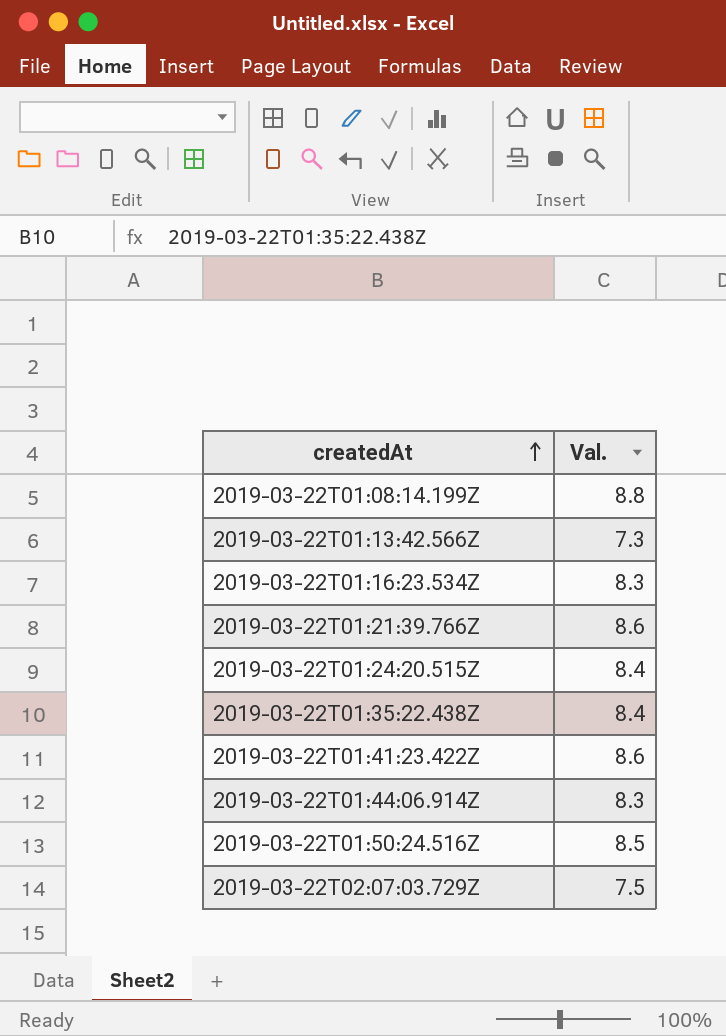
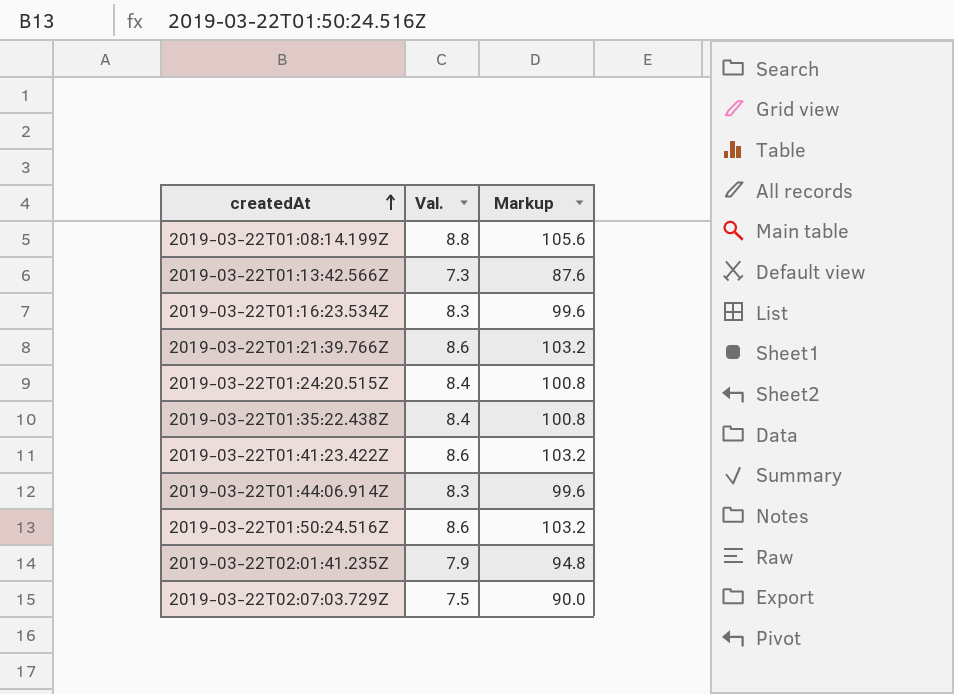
column Markup | formula: none -> [Val.] * 12
2019-03-22T01:50:24.516Z | Val.: 8.5 -> 8.6
row 2019-03-22T02:01:41.235Z: none -> 7.9 | 94.8

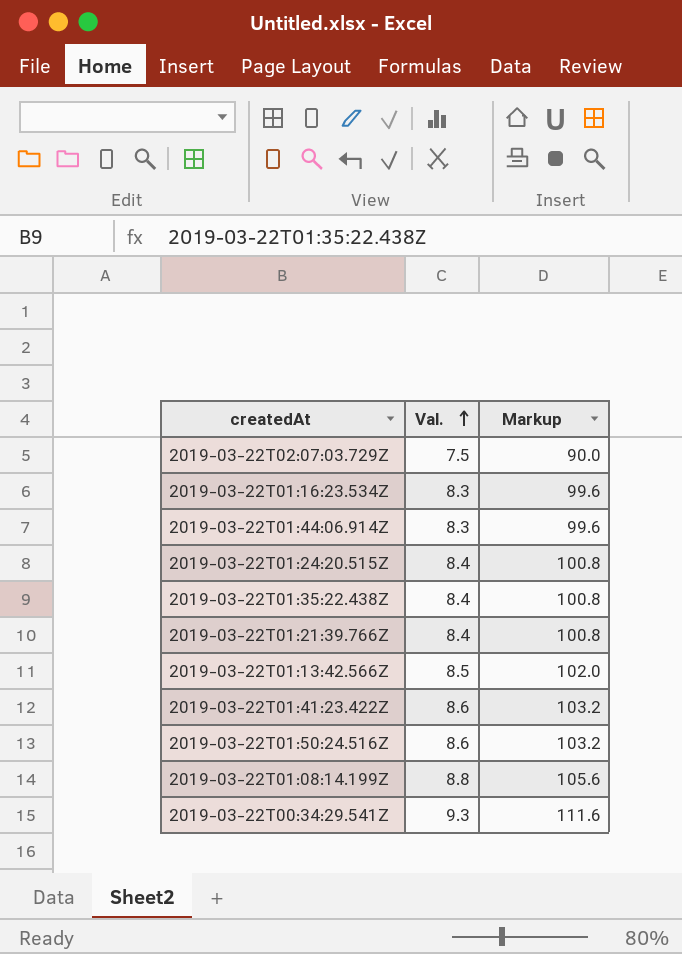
row order: createdAt ascending -> Val. ascending
row 2019-03-22T02:01:41.235Z: 7.9 | 94.8 -> none
2019-03-22T01:21:39.766Z | Val.: 8.6 -> 8.4
2019-03-22T01:21:39.766Z | Markup: 103.2 -> 100.8
2019-03-22T01:13:42.566Z | Val.: 7.3 -> 8.5
2019-03-22T01:13:42.566Z | Markup: 87.6 -> 102.0
row 2019-03-22T00:34:29.541Z: none -> 9.3 | 111.6

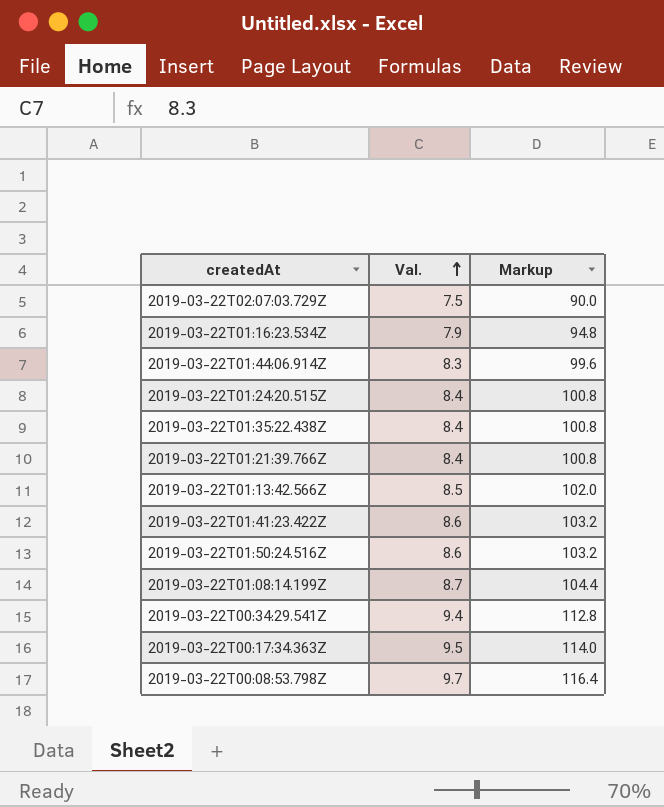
2019-03-22T01:16:23.534Z | Val.: 8.3 -> 7.9
2019-03-22T01:16:23.534Z | Markup: 99.6 -> 94.8
2019-03-22T01:08:14.199Z | Val.: 8.8 -> 8.7
2019-03-22T01:08:14.199Z | Markup: 105.6 -> 104.4
2019-03-22T00:34:29.541Z | Val.: 9.3 -> 9.4
2019-03-22T00:34:29.541Z | Markup: 111.6 -> 112.8
row 2019-03-22T00:17:34.363Z: none -> 9.5 | 114.0
row 2019-03-22T00:08:53.798Z: none -> 9.7 | 116.4

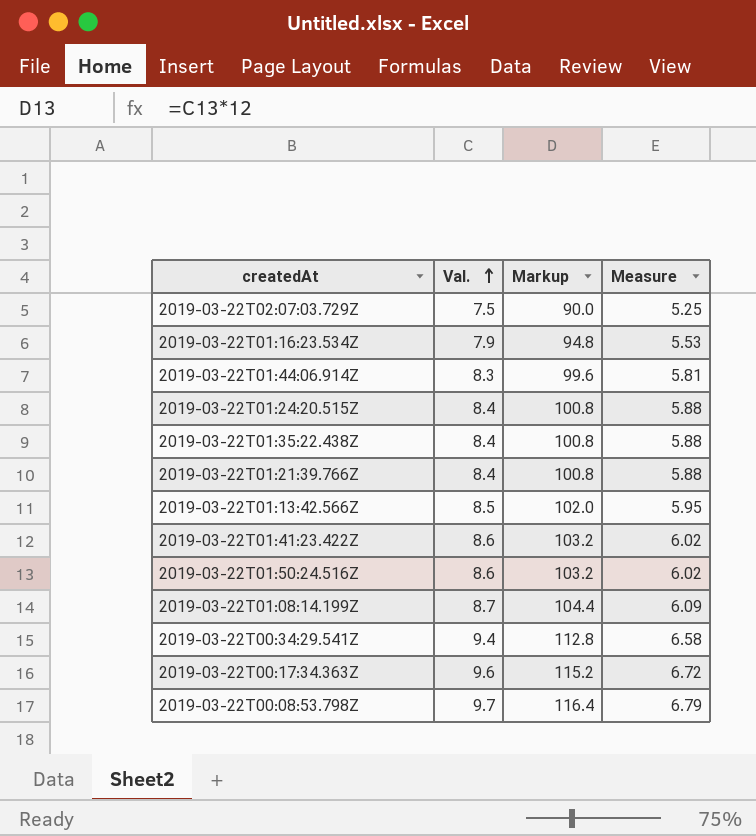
column Measure | formula: none -> [Val.] * 0.7
2019-03-22T00:17:34.363Z | Val.: 9.5 -> 9.6
2019-03-22T00:17:34.363Z | Markup: 114.0 -> 115.2

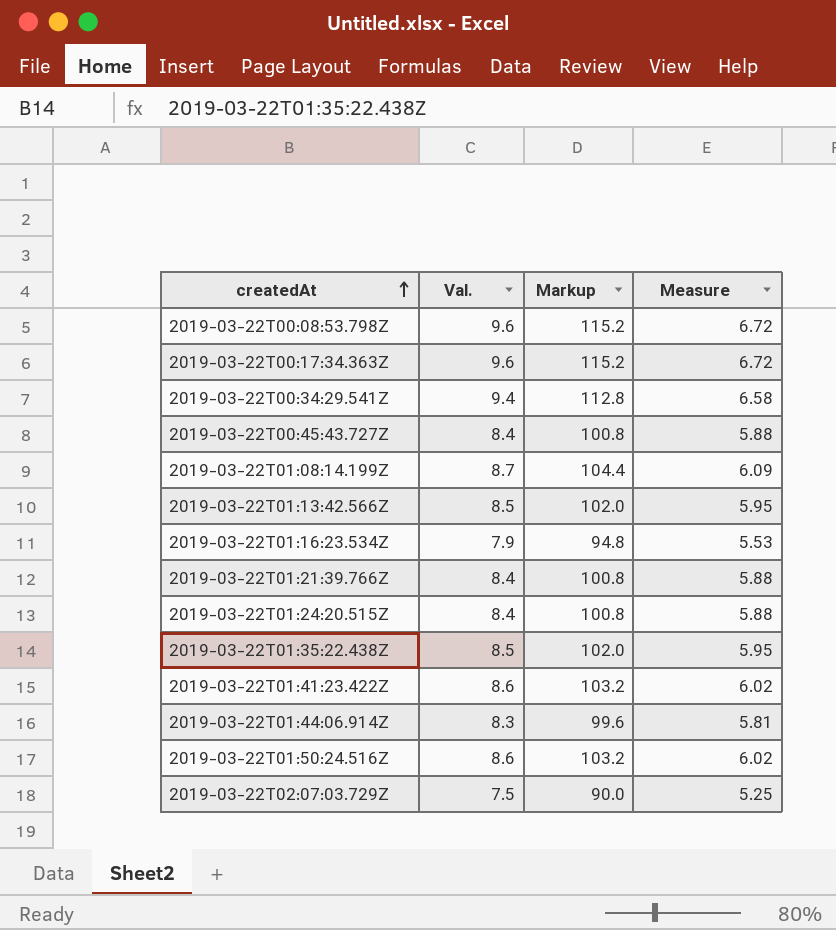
row order: Val. ascending -> createdAt ascending
2019-03-22T00:08:53.798Z | Val.: 9.7 -> 9.6
2019-03-22T00:08:53.798Z | Markup: 116.4 -> 115.2
2019-03-22T00:08:53.798Z | Measure: 6.79 -> 6.72
row 2019-03-22T00:45:43.727Z: none -> 8.4 | 100.8 | 5.88
2019-03-22T01:35:22.438Z | Val.: 8.4 -> 8.5
2019-03-22T01:35:22.438Z | Markup: 100.8 -> 102.0
2019-03-22T01:35:22.438Z | Measure: 5.88 -> 5.95

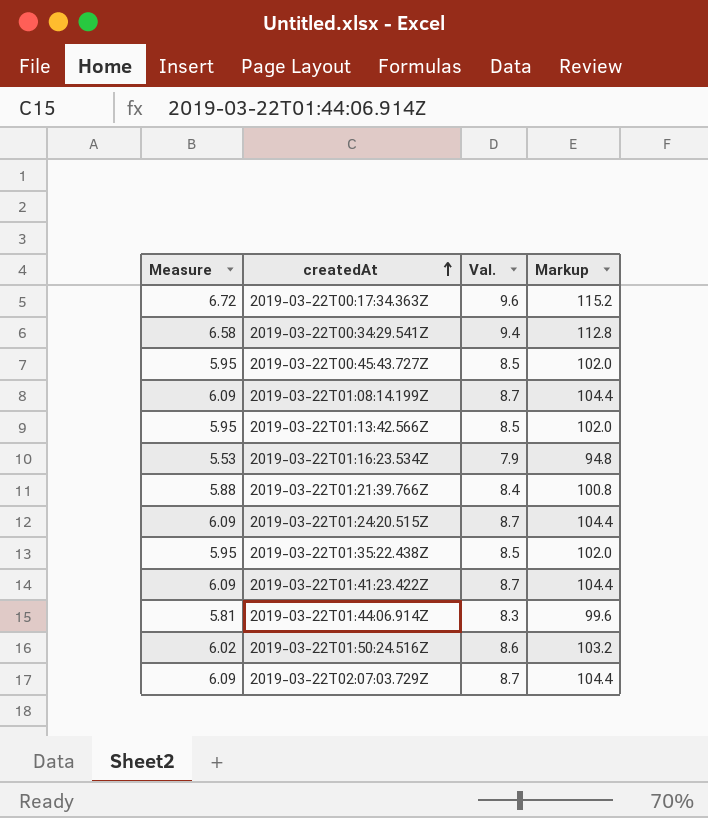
column Measure | position: 4 -> 1
row 2019-03-22T00:08:53.798Z: 9.6 | 115.2 | 6.72 -> none
2019-03-22T00:45:43.727Z | Measure: 5.88 -> 5.95
2019-03-22T00:45:43.727Z | Val.: 8.4 -> 8.5
2019-03-22T00:45:43.727Z | Markup: 100.8 -> 102.0
2019-03-22T01:24:20.515Z | Measure: 5.88 -> 6.09
2019-03-22T01:24:20.515Z | Val.: 8.4 -> 8.7
2019-03-22T01:24:20.515Z | Markup: 100.8 -> 104.4
2019-03-22T01:41:23.422Z | Measure: 6.02 -> 6.09
2019-03-22T01:41:23.422Z | Val.: 8.6 -> 8.7
2019-03-22T01:41:23.422Z | Markup: 103.2 -> 104.4
2019-03-22T02:07:03.729Z | Measure: 5.25 -> 6.09
2019-03-22T02:07:03.729Z | Val.: 7.5 -> 8.7
2019-03-22T02:07:03.729Z | Markup: 90.0 -> 104.4

